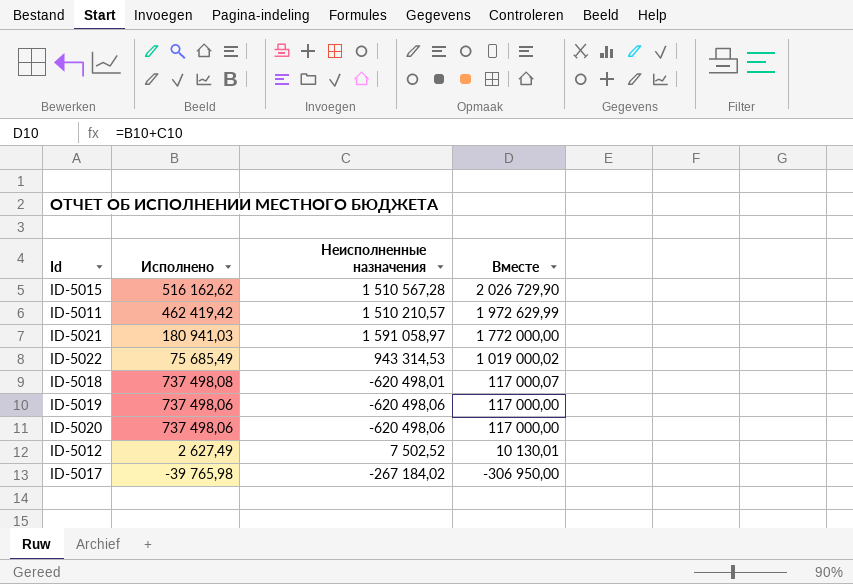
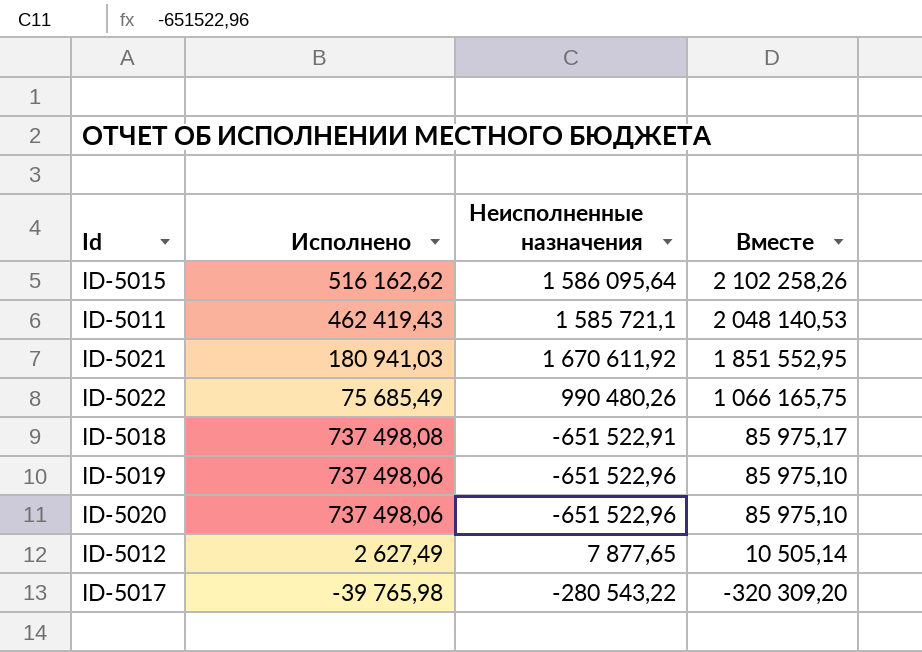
ID-5015 | Неисполненные назначения: 1 510 567,28 -> 1 586 095,64
ID-5015 | Вместе: 2 026 729,90 -> 2 102 258,26
ID-5011 | Исполнено: 462 419,42 -> 462 419,43
ID-5011 | Неисполненные назначения: 1 510 210,57 -> 1 585 721,1
ID-5011 | Вместе: 1 972 629,99 -> 2 048 140,53
ID-5021 | Неисполненные назначения: 1 591 058,97 -> 1 670 611,92
ID-5021 | Вместе: 1 772 000,00 -> 1 851 552,95
ID-5022 | Неисполненные назначения: 943 314,53 -> 990 480,26
ID-5022 | Вместе: 1 019 000,02 -> 1 066 165,75
ID-5018 | Неисполненные назначения: -620 498,01 -> -651 522,91
ID-5018 | Вместе: 117 000,07 -> 85 975,17
ID-5019 | Неисполненные назначения: -620 498,06 -> -651 522,96
ID-5019 | Вместе: 117 000,00 -> 85 975,10
ID-5020 | Неисполненные назначения: -620 498,06 -> -651 522,96
ID-5020 | Вместе: 117 000,00 -> 85 975,10
ID-5012 | Неисполненные назначения: 7 502,52 -> 7 877,65
ID-5012 | Вместе: 10 130,01 -> 10 505,14
ID-5017 | Неисполненные назначения: -267 184,02 -> -280 543,22
ID-5017 | Вместе: -306 950,00 -> -320 309,20

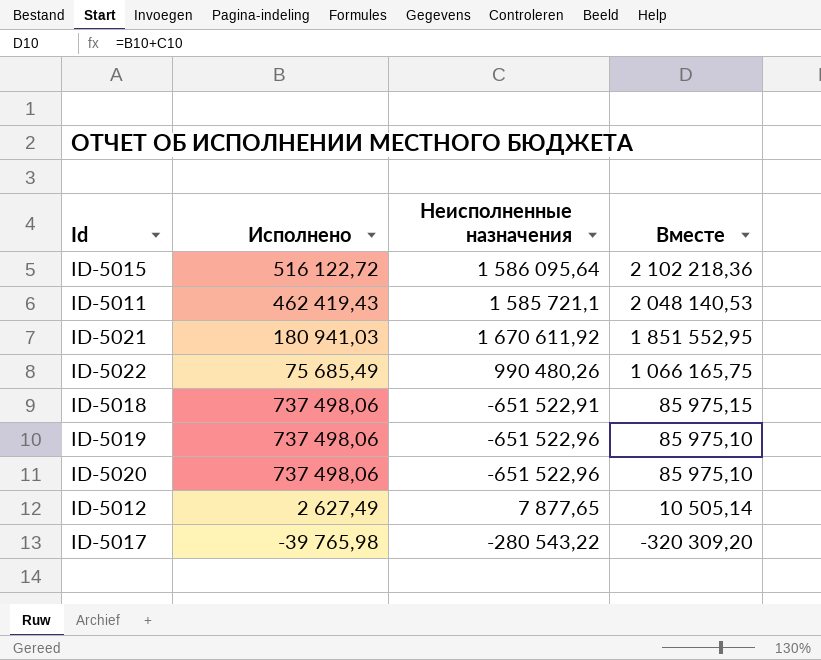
ID-5015 | Исполнено: 516 162,62 -> 516 122,72
ID-5015 | Вместе: 2 102 258,26 -> 2 102 218,36
ID-5018 | Исполнено: 737 498,08 -> 737 498,06
ID-5018 | Вместе: 85 975,17 -> 85 975,15

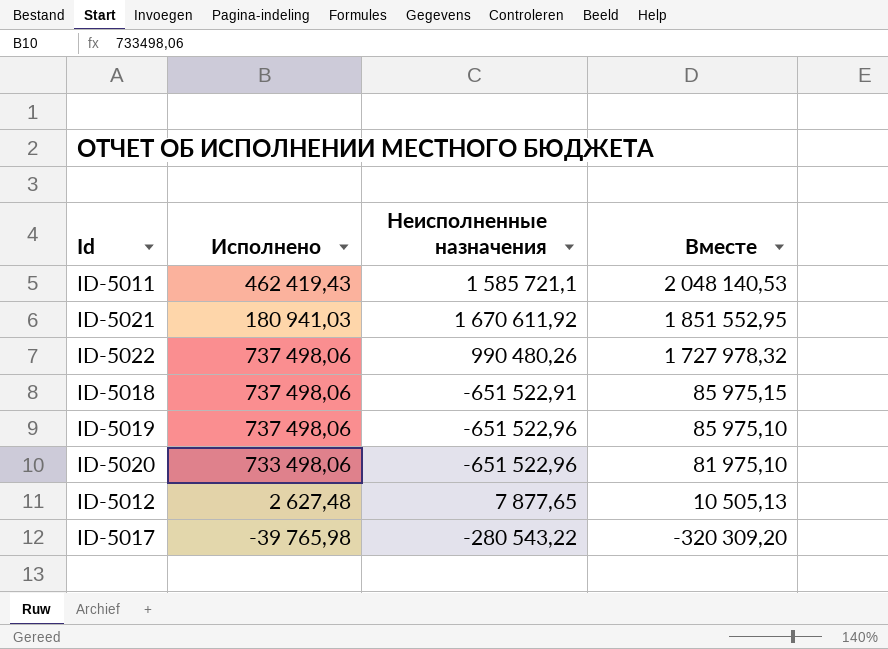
row ID-5015: 516 122,72 | 1 586 095,64 | 2 102 218,36 -> none
ID-5022 | Исполнено: 75 685,49 -> 737 498,06
ID-5022 | Вместе: 1 066 165,75 -> 1 727 978,32
ID-5020 | Исполнено: 737 498,06 -> 733 498,06
ID-5020 | Вместе: 85 975,10 -> 81 975,10
ID-5012 | Исполнено: 2 627,49 -> 2 627,48
ID-5012 | Вместе: 10 505,14 -> 10 505,13

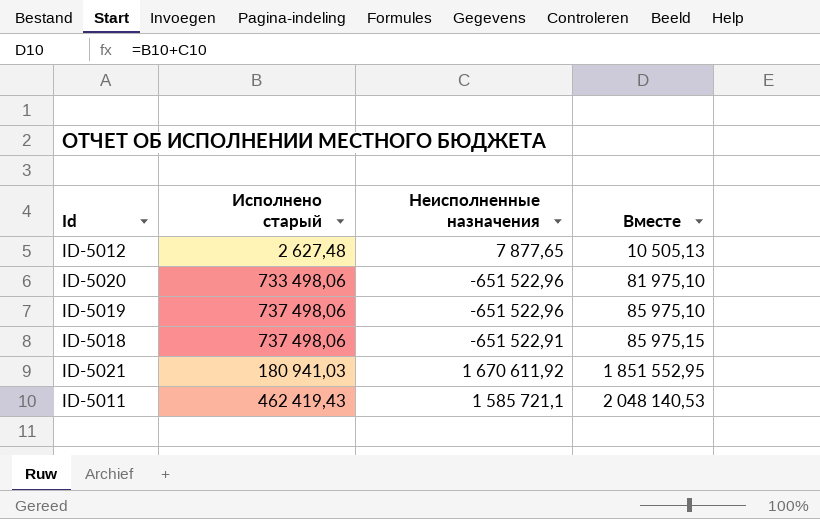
row order: Вместе descending -> Вместе ascending
column name: Исполнено -> Исполнено старый
row ID-5022: 737 498,06 | 990 480,26 | 1 727 978,32 -> none
row ID-5017: -39 765,98 | -280 543,22 | -320 309,20 -> none

